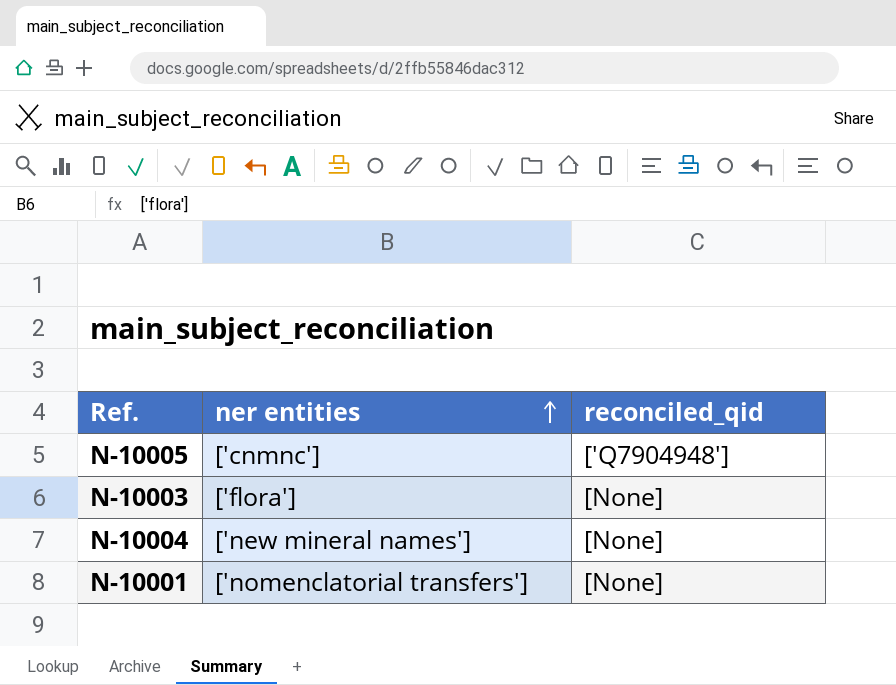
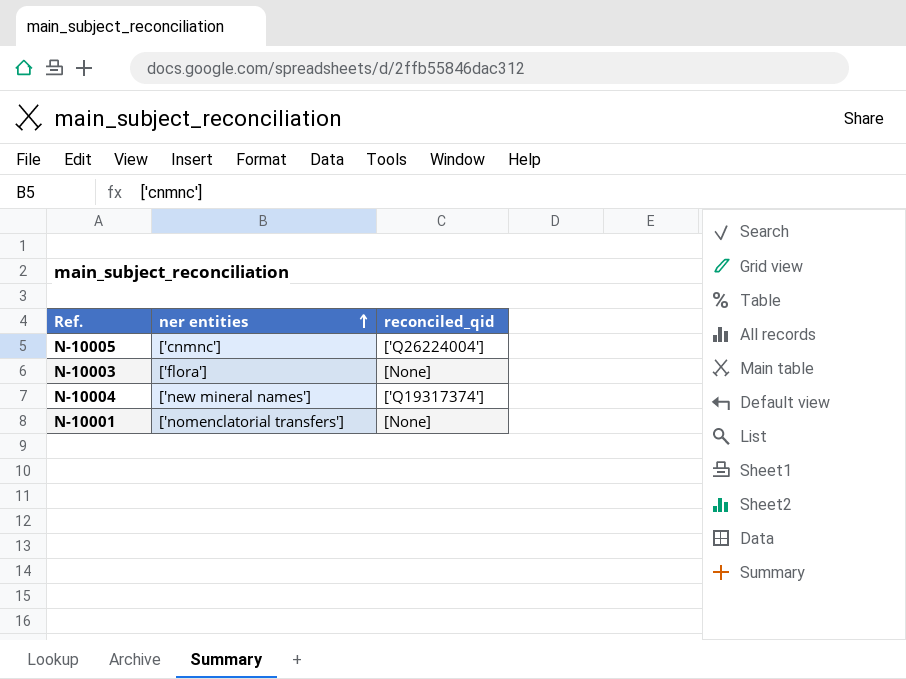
N-10005 | reconciled_qid: ['Q7904948'] -> ['Q26224004']
N-10004 | reconciled_qid: [None] -> ['Q19317374']

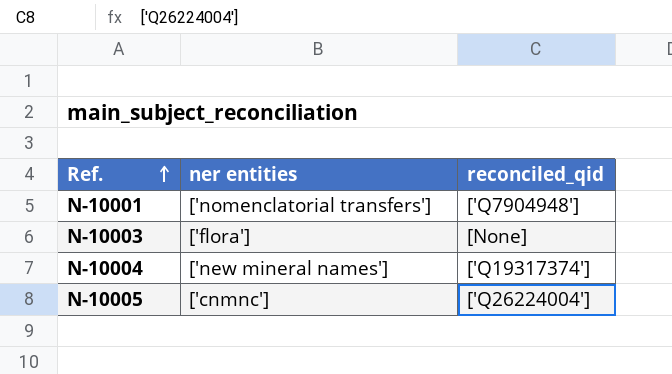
row order: ner entities ascending -> Ref. ascending
N-10001 | reconciled_qid: [None] -> ['Q7904948']

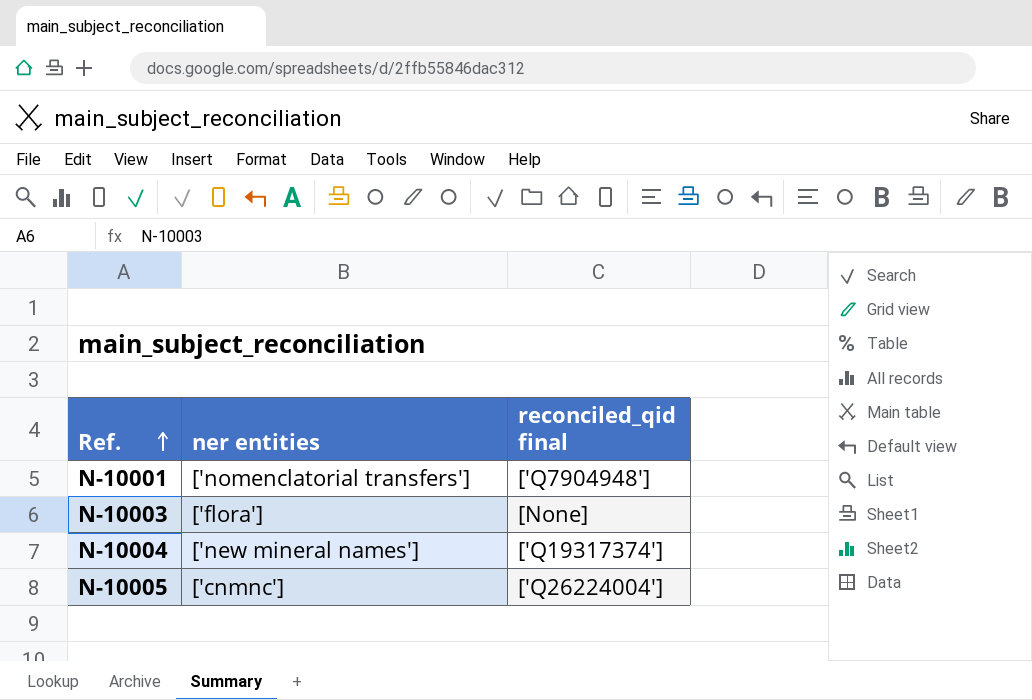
column name: reconciled_qid -> reconciled_qid final

